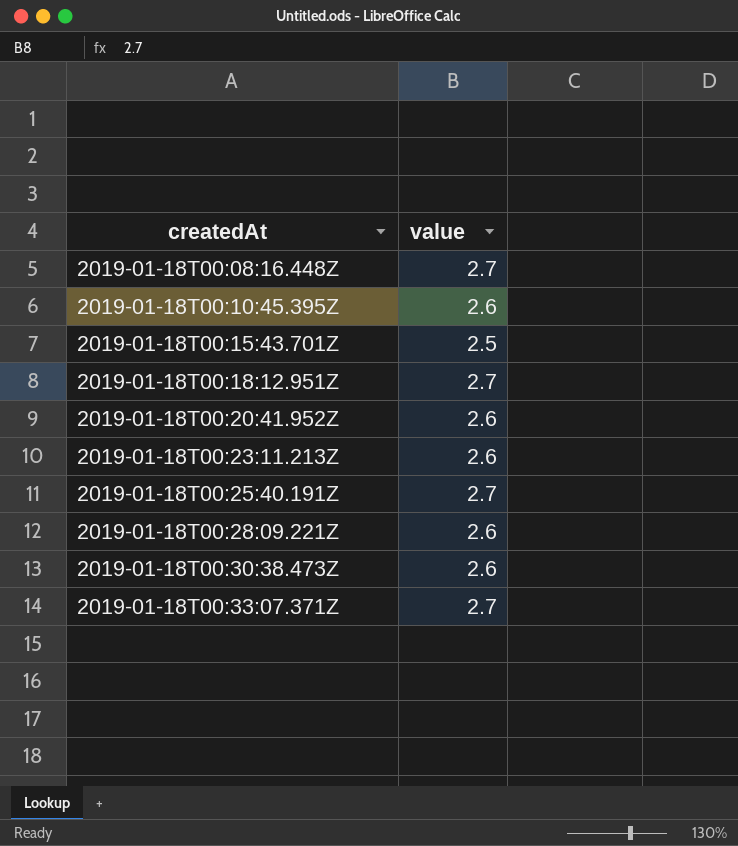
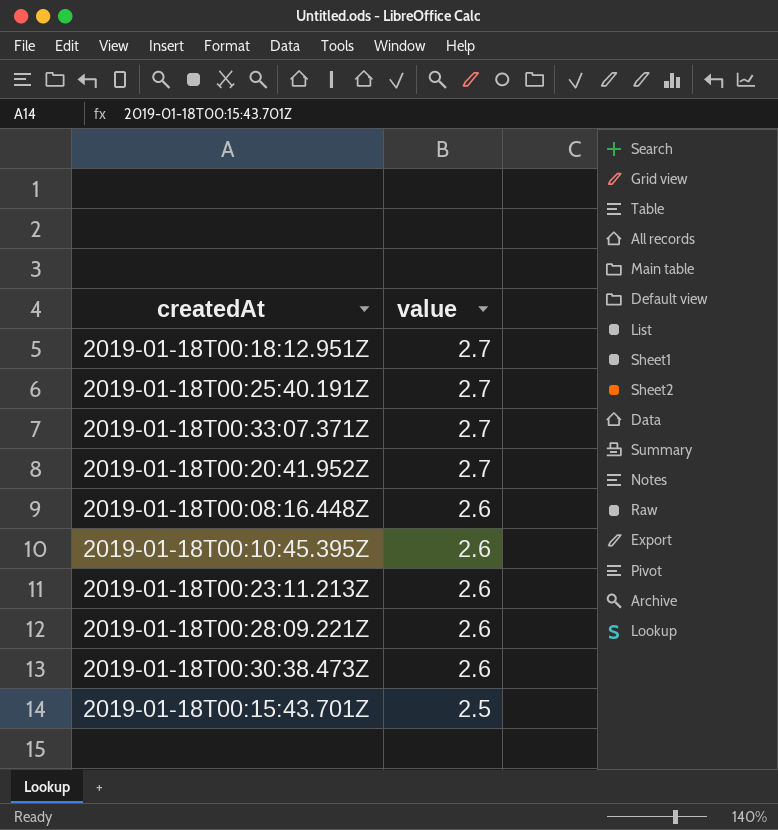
row order: createdAt ascending -> value descending
2019-01-18T00:20:41.952Z | value: 2.6 -> 2.7
2019-01-18T00:08:16.448Z | value: 2.7 -> 2.6

